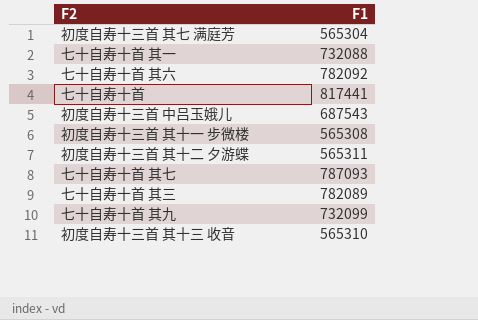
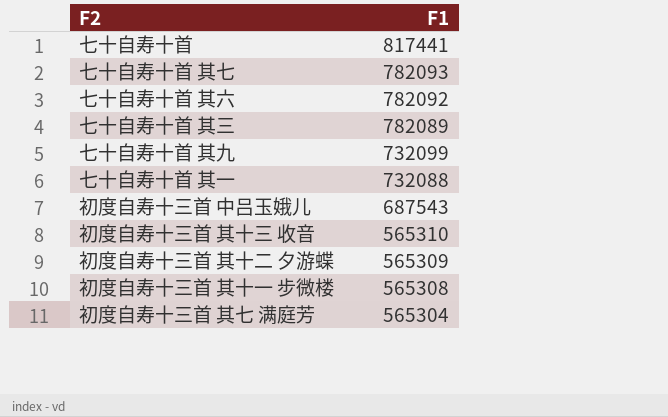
row order: none -> F1 descending
七十自寿十首 其七 | F1: 787093 -> 782093
初度自寿十三首 其十二 夕游蝶 | F1: 565311 -> 565309

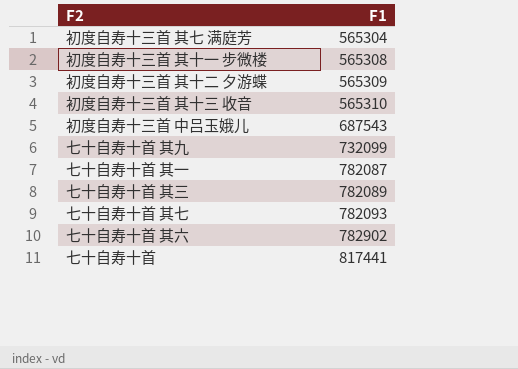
row order: F1 descending -> F1 ascending
七十自寿十首 其一 | F1: 732088 -> 782087
七十自寿十首 其六 | F1: 782092 -> 782902

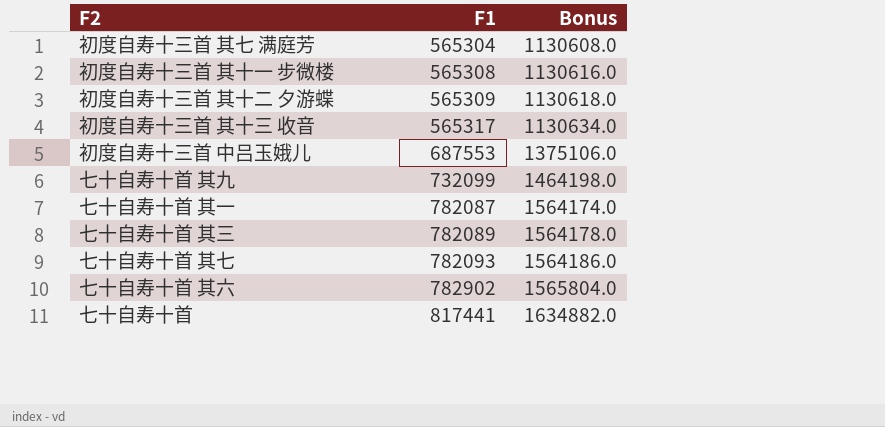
column Bonus | formula: none -> [F1] * 2
初度自寿十三首 其十三 收音 | F1: 565310 -> 565317
初度自寿十三首 中吕玉娥儿 | F1: 687543 -> 687553

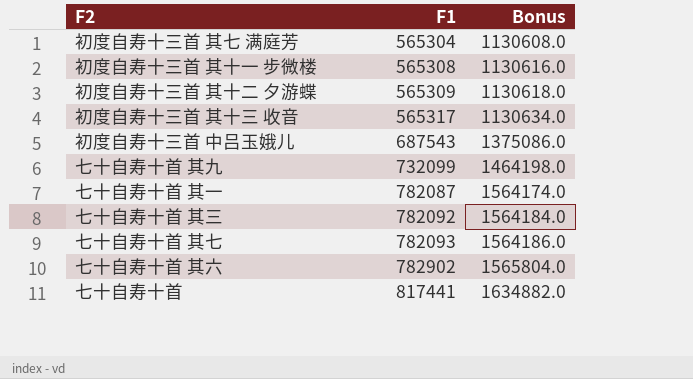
初度自寿十三首 中吕玉娥儿 | F1: 687553 -> 687543
初度自寿十三首 中吕玉娥儿 | Bonus: 1375106.0 -> 1375086.0
七十自寿十首 其三 | F1: 782089 -> 782092
七十自寿十首 其三 | Bonus: 1564178.0 -> 1564184.0

